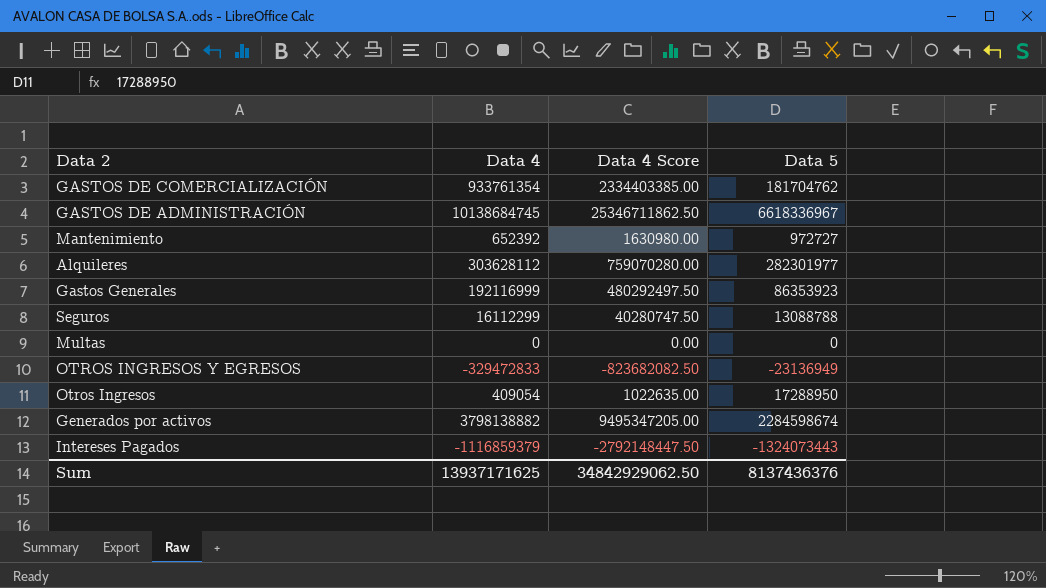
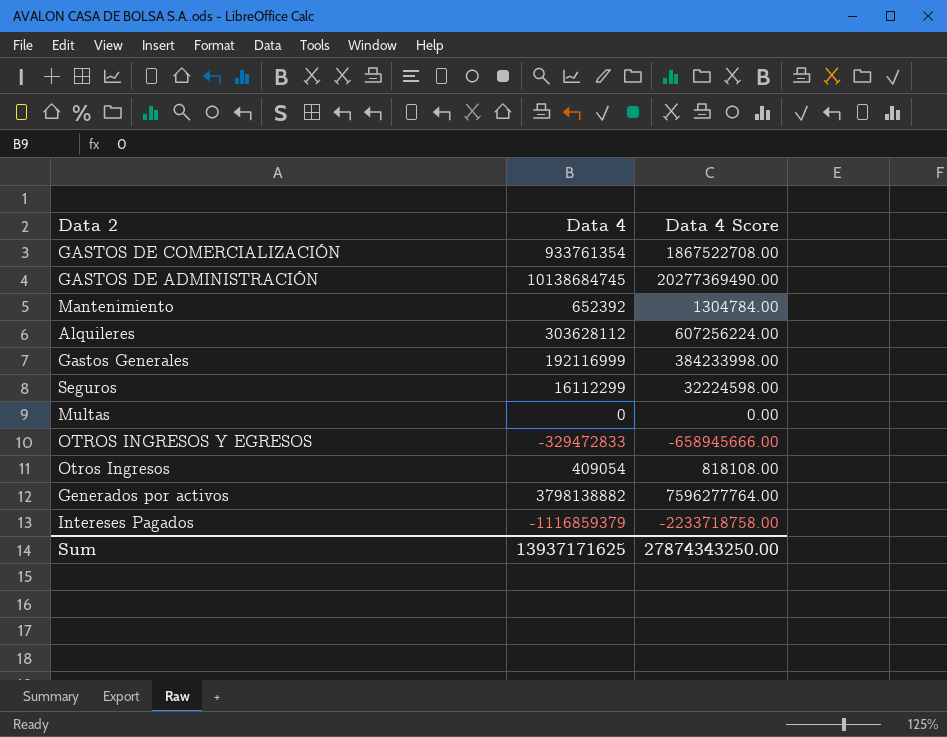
column Data 5 | position: 4 -> none
column Data 4 Score | formula: [Data 4] * 2.5 -> [Data 4] * 2
Sum | Data 4 Score: 34842929062.50 -> 27874343250.00

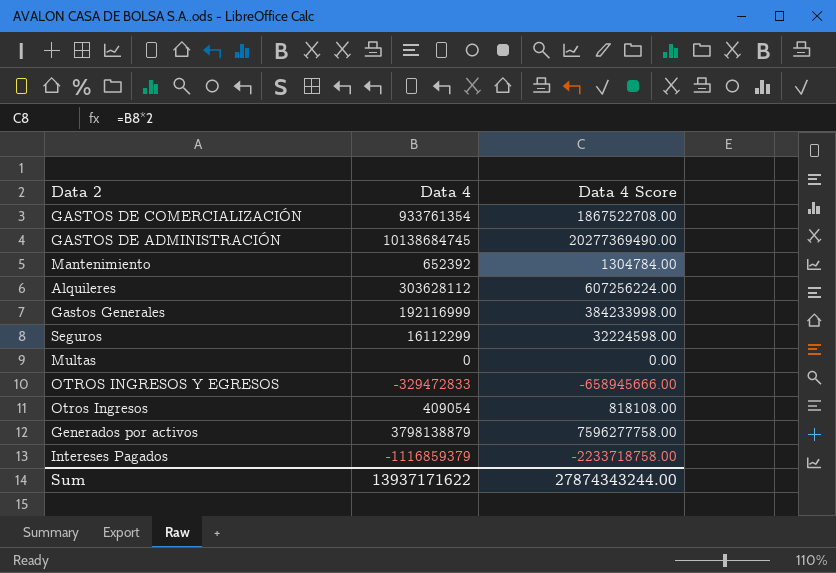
Generados por activos | Data 4: 3798138882 -> 3798138879
Generados por activos | Data 4 Score: 7596277764.00 -> 7596277758.00
Sum | Data 4: 13937171625 -> 13937171622
Sum | Data 4 Score: 27874343250.00 -> 27874343244.00

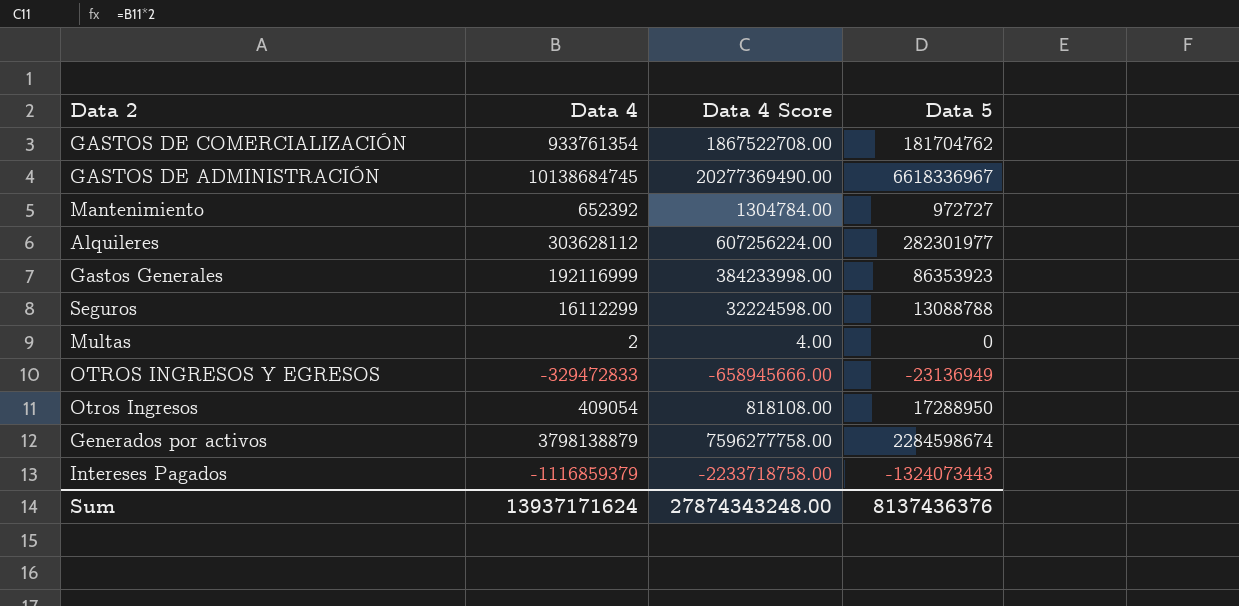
column Data 5 | position: none -> 4
Multas | Data 4: 0 -> 2
Multas | Data 4 Score: 0.00 -> 4.00
Sum | Data 4: 13937171622 -> 13937171624
Sum | Data 4 Score: 27874343244.00 -> 27874343248.00

